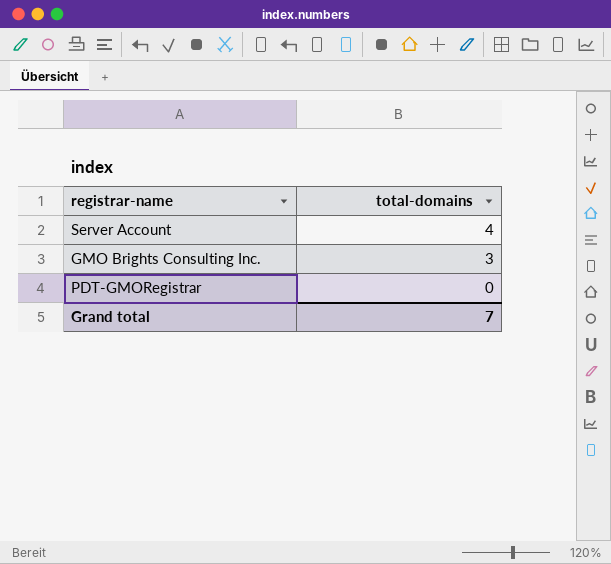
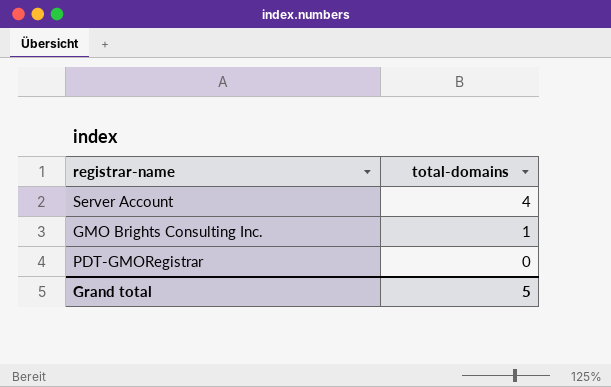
GMO Brights Consulting Inc. | total-domains: 3 -> 1
Grand total | total-domains: 7 -> 5

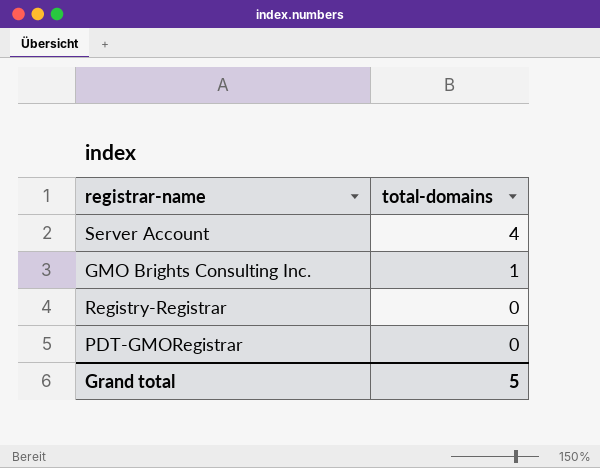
row Registry-Registrar: none -> 0

